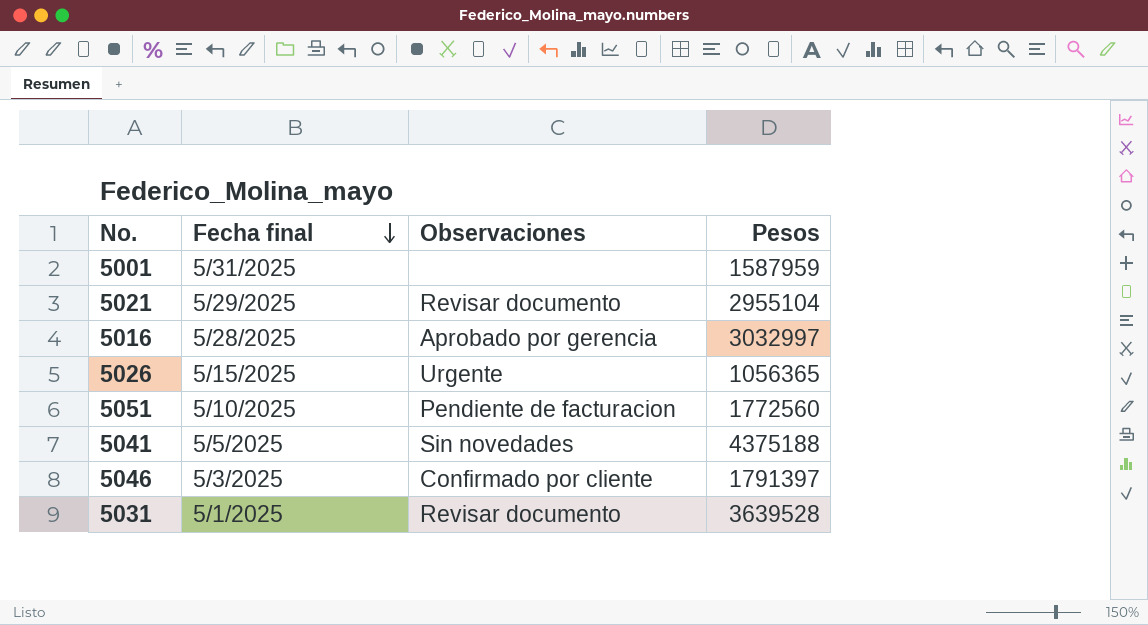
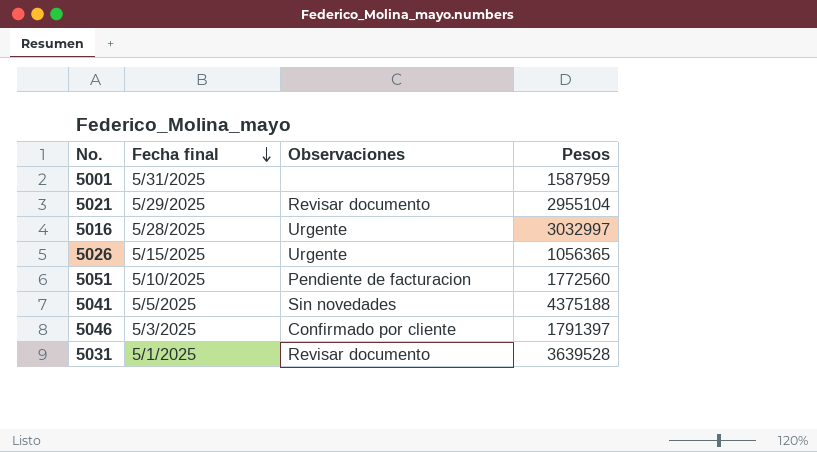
5016 | Observaciones: Aprobado por gerencia -> Urgente

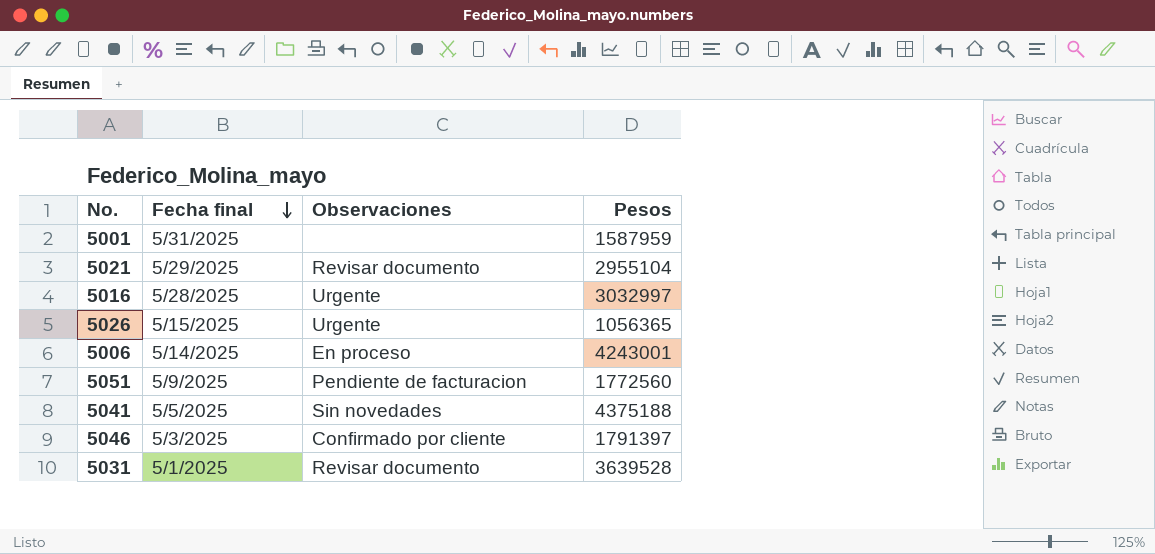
row 5006: none -> 5/14/2025 | En proceso | 4243001
5051 | Fecha final: 5/10/2025 -> 5/9/2025

